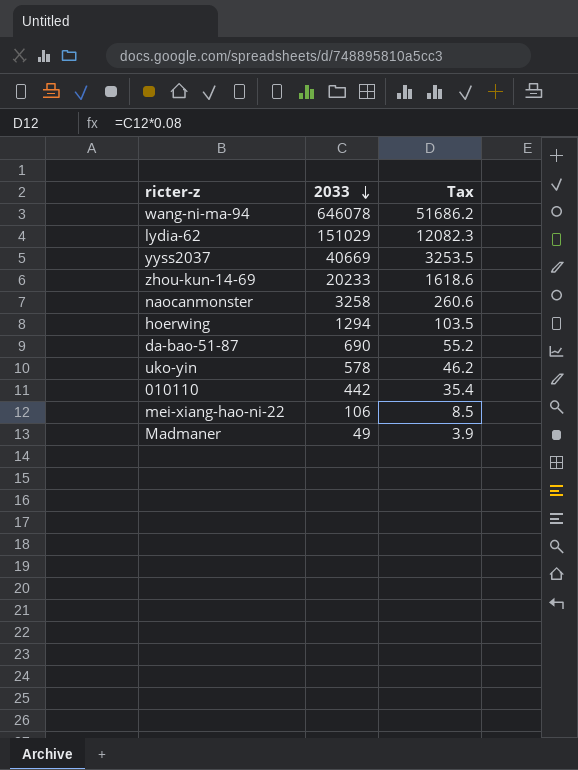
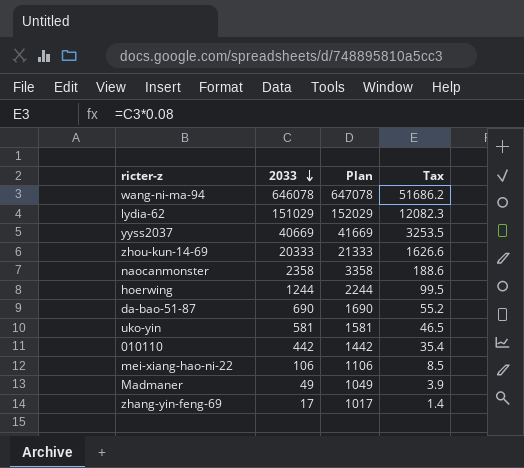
column Plan | formula: none -> [2033] + 1000
zhou-kun-14-69 | 2033: 20233 -> 20333
zhou-kun-14-69 | Tax: 1618.6 -> 1626.6
naocanmonster | 2033: 3258 -> 2358
naocanmonster | Tax: 260.6 -> 188.6
hoerwing | 2033: 1294 -> 1244
hoerwing | Tax: 103.5 -> 99.5
uko-yin | 2033: 578 -> 581
uko-yin | Tax: 46.2 -> 46.5
row zhang-yin-feng-69: none -> 17 | 1017 | 1.4

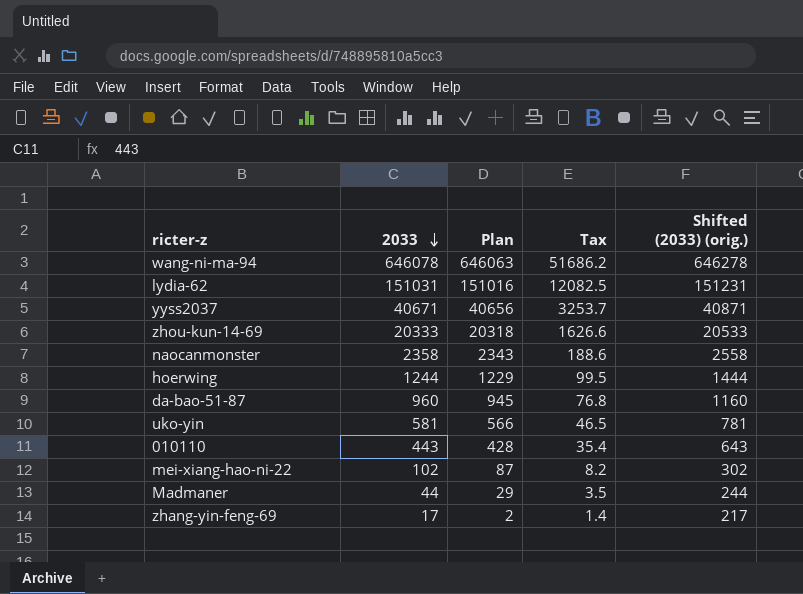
column Plan | formula: [2033] + 1000 -> [2033] - 15
column Shifted (2033) (orig.) | formula: none -> [2033] + 200
lydia-62 | 2033: 151029 -> 151031
lydia-62 | Tax: 12082.3 -> 12082.5
yyss2037 | 2033: 40669 -> 40671
yyss2037 | Tax: 3253.5 -> 3253.7
da-bao-51-87 | 2033: 690 -> 960
da-bao-51-87 | Tax: 55.2 -> 76.8
010110 | 2033: 442 -> 443
mei-xiang-hao-ni-22 | 2033: 106 -> 102
mei-xiang-hao-ni-22 | Tax: 8.5 -> 8.2
Madmaner | 2033: 49 -> 44
Madmaner | Tax: 3.9 -> 3.5

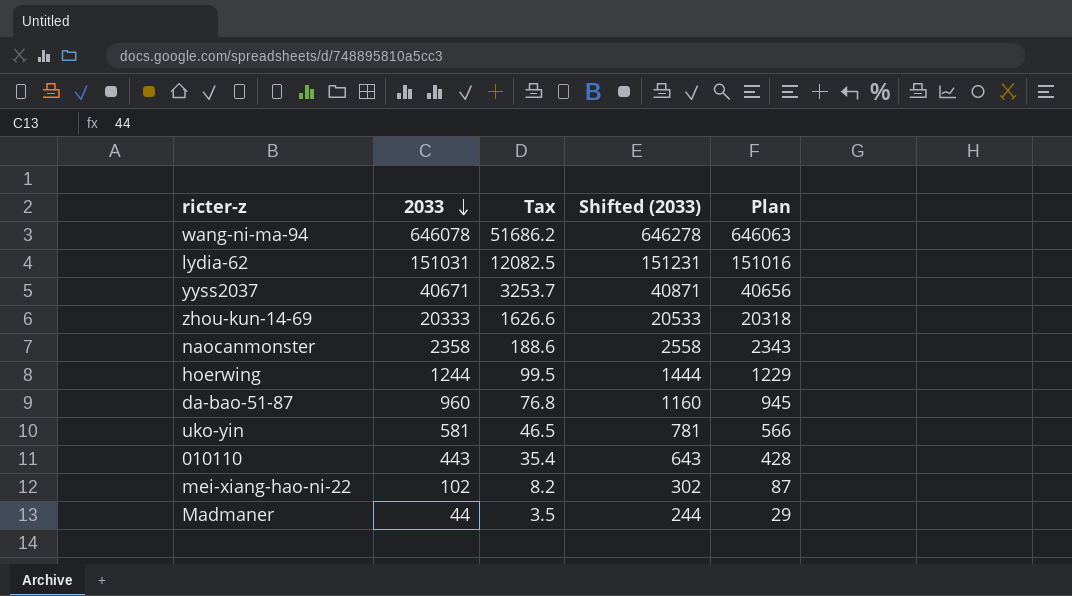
column name: Shifted (2033) (orig.) -> Shifted (2033)
column Plan | position: 3 -> 5
row zhang-yin-feng-69: 17 | 2 | 1.4 | 217 -> none

